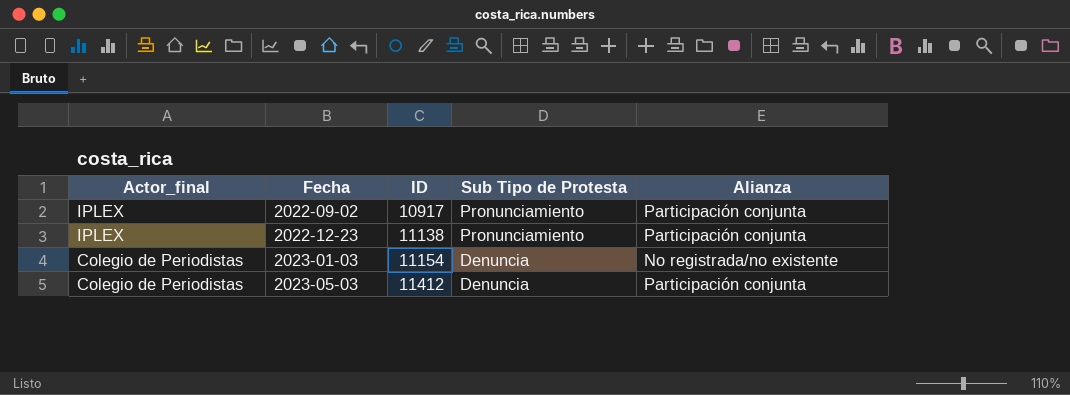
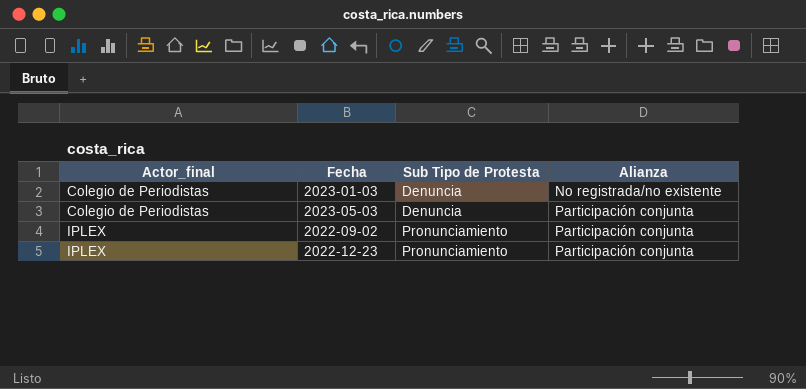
row order: Actor_final descending -> Actor_final ascending
column ID | position: 3 -> none

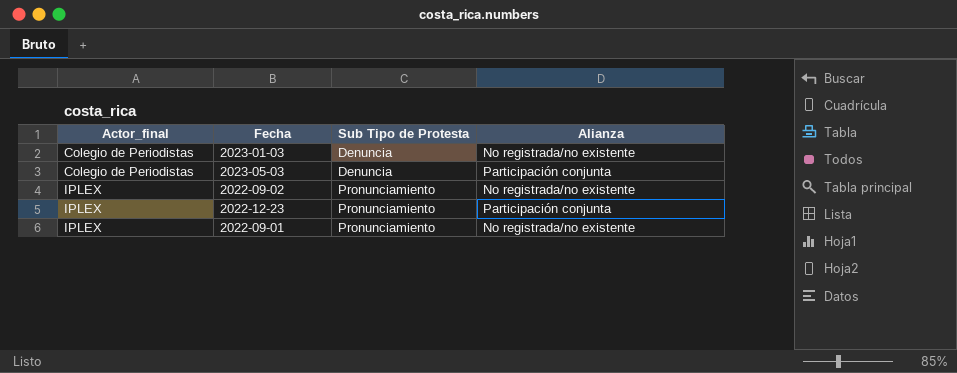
2022-09-02 | Alianza: Participación conjunta -> No registrada/no existente
row 2022-09-01: none -> IPLEX | Pronunciamiento | No registrada/no existente

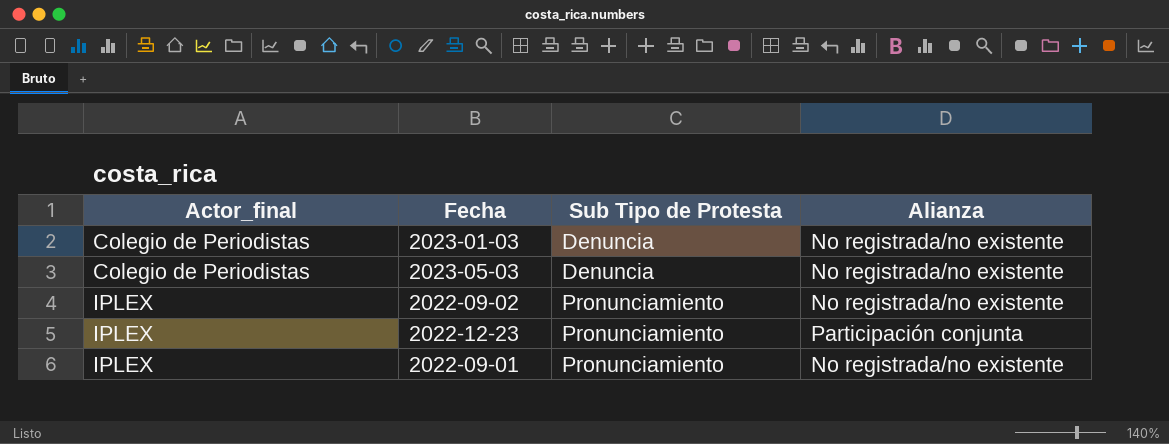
2023-05-03 | Alianza: Participación conjunta -> No registrada/no existente

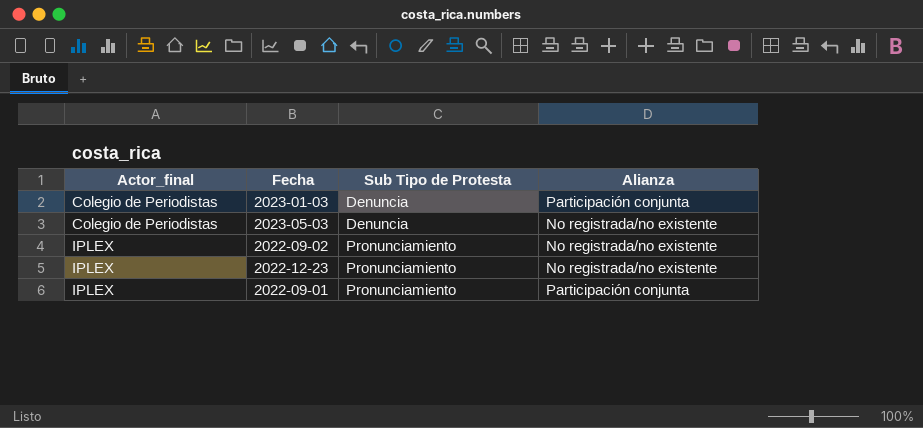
2023-01-03 | Alianza: No registrada/no existente -> Participación conjunta
2022-12-23 | Alianza: Participación conjunta -> No registrada/no existente
2022-09-01 | Alianza: No registrada/no existente -> Participación conjunta

